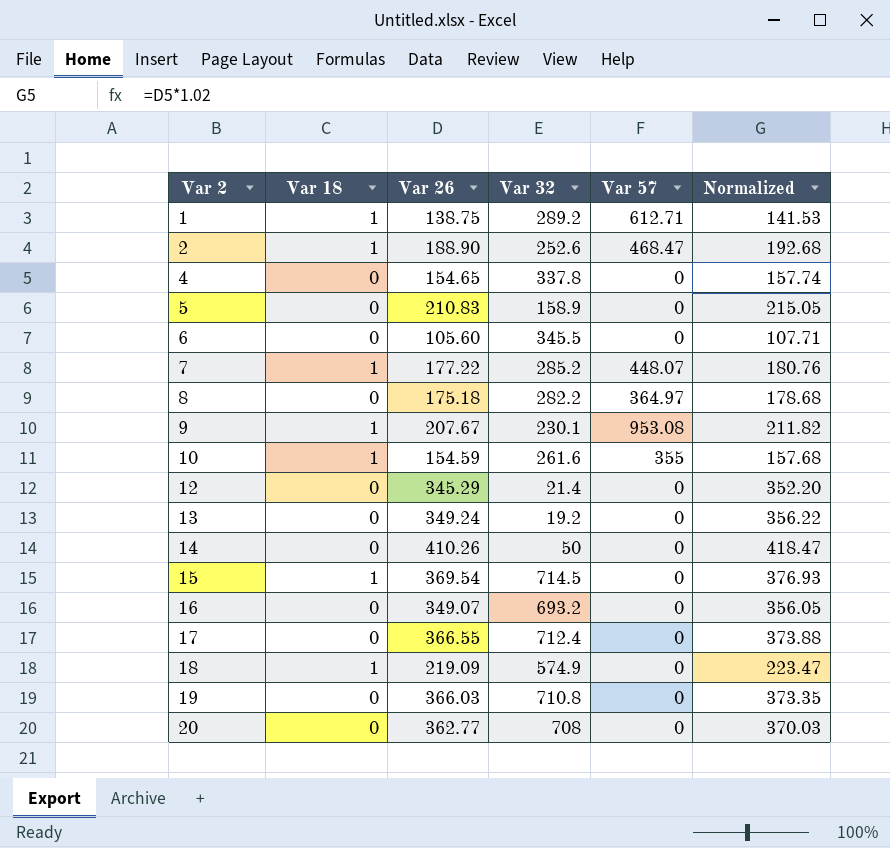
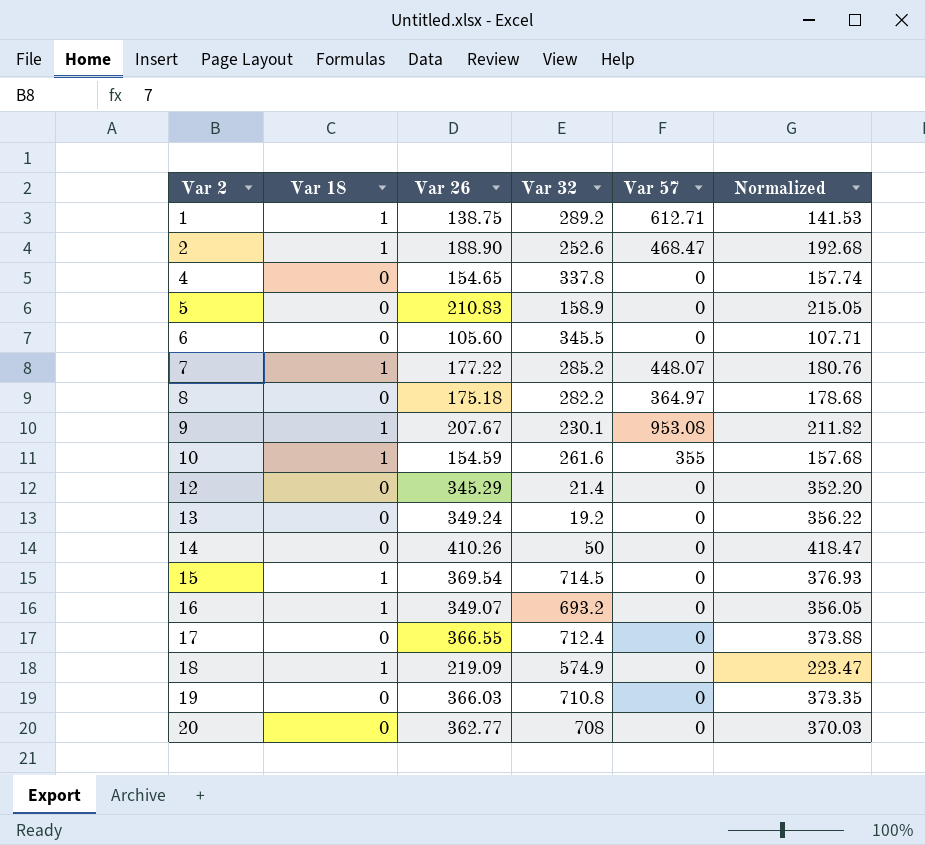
16 | Var 18: 0 -> 1

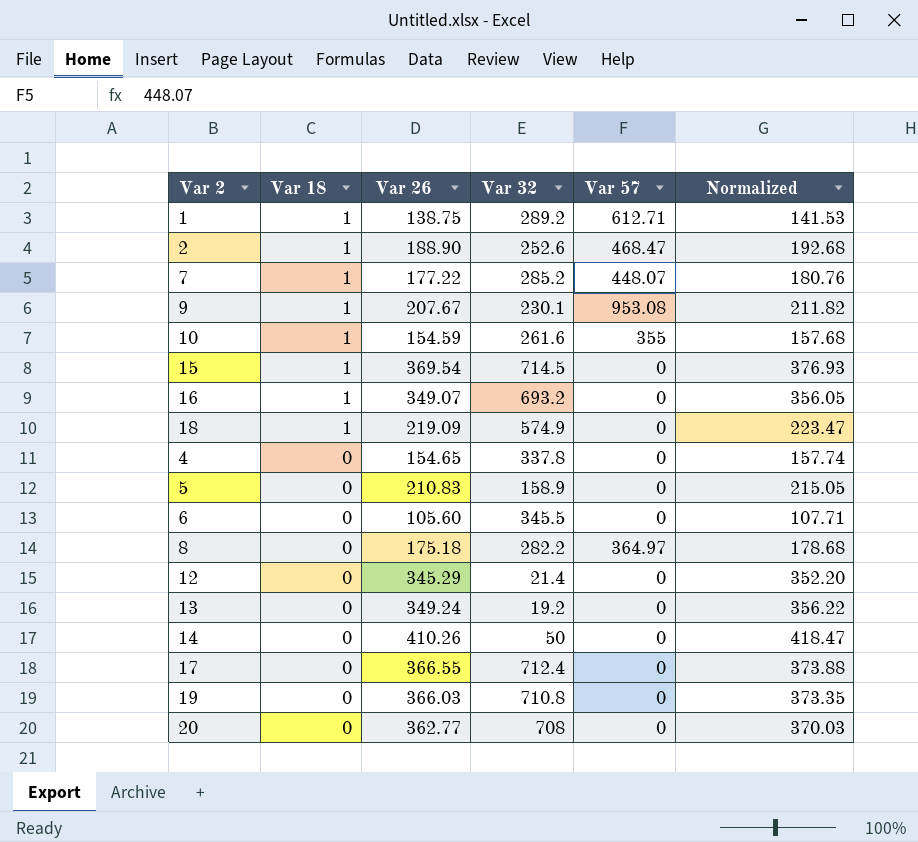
row order: Var 2 ascending -> Var 18 descending

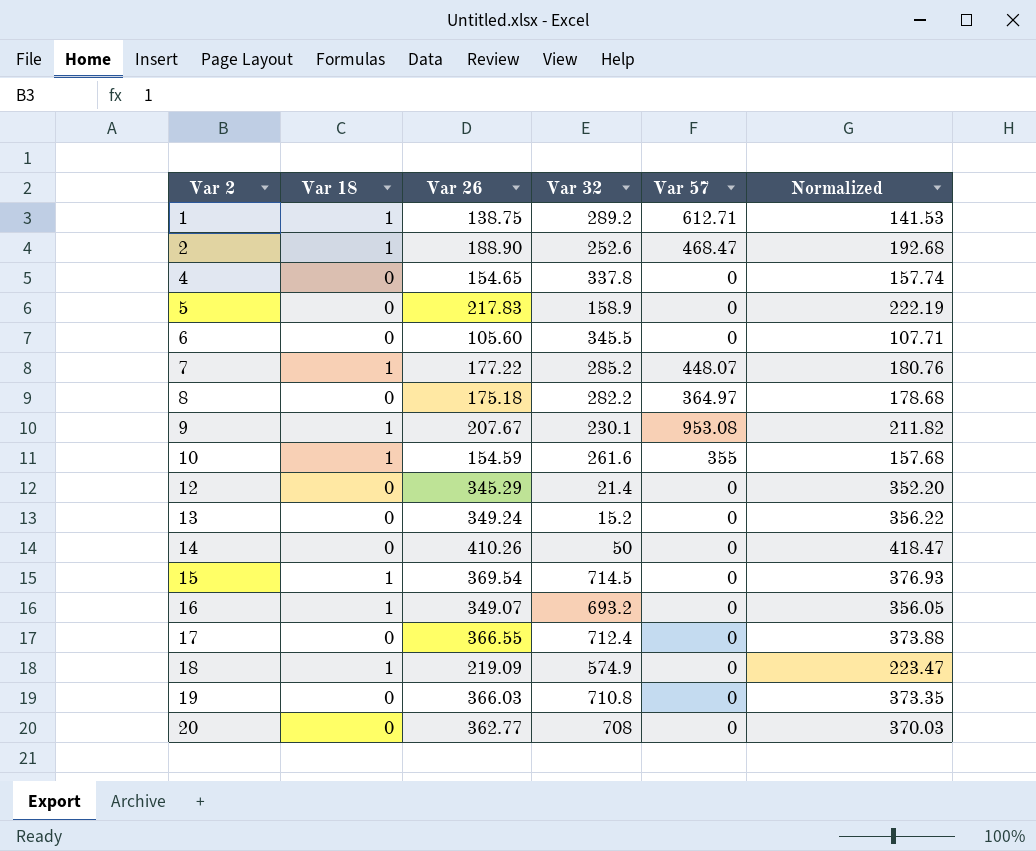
row order: Var 18 descending -> Var 2 ascending
5 | Var 26: 210.83 -> 217.83
5 | Normalized: 215.05 -> 222.19
13 | Var 32: 19.2 -> 15.2

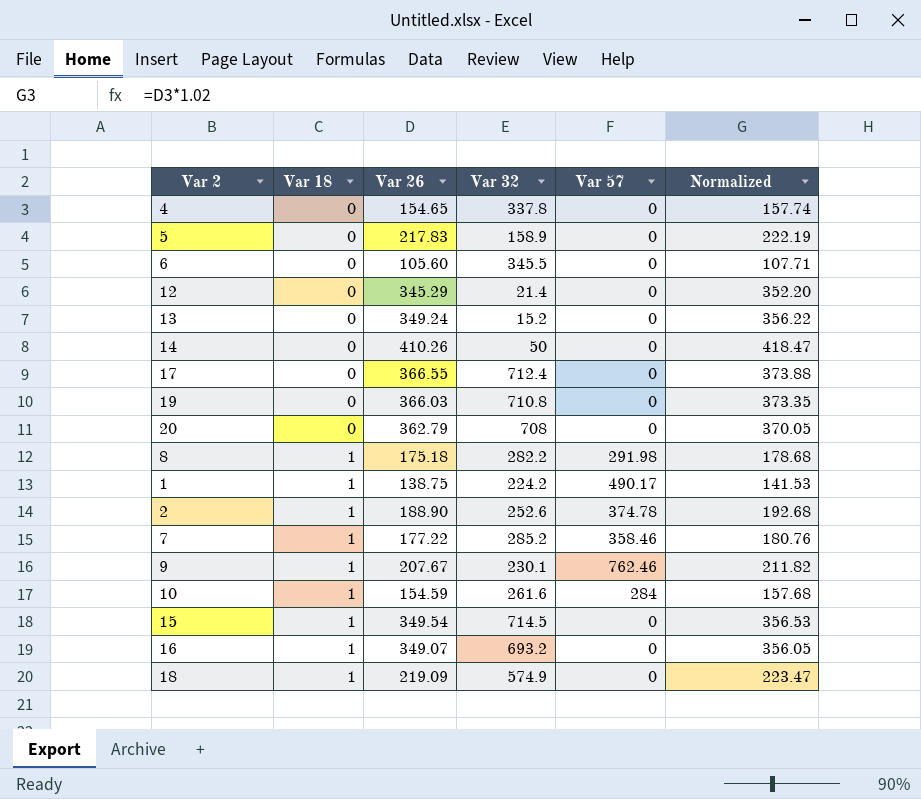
row order: Var 2 ascending -> Var 18 ascending
20 | Var 26: 362.77 -> 362.79
20 | Normalized: 370.03 -> 370.05
8 | Var 18: 0 -> 1
8 | Var 57: 364.97 -> 291.98
1 | Var 32: 289.2 -> 224.2
1 | Var 57: 612.71 -> 490.17
2 | Var 57: 468.47 -> 374.78
7 | Var 57: 448.07 -> 358.46
9 | Var 57: 953.08 -> 762.46
10 | Var 57: 355 -> 284
15 | Var 26: 369.54 -> 349.54
15 | Normalized: 376.93 -> 356.53

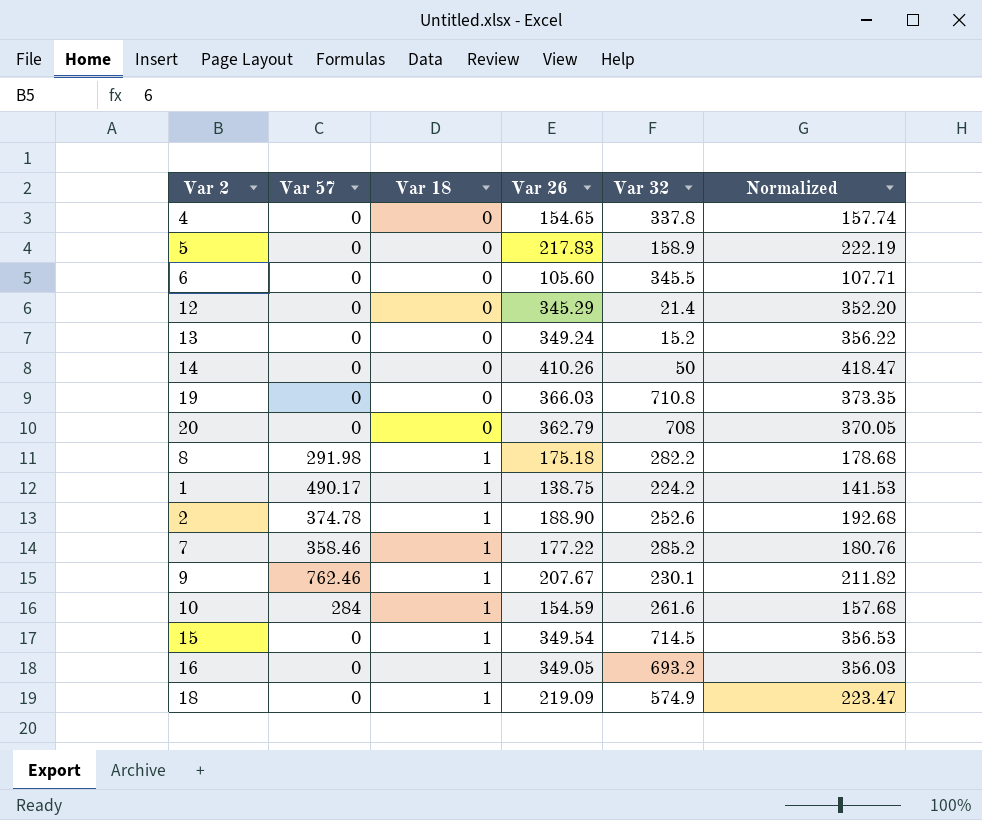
column Var 57 | position: 5 -> 2
row 17: 0 | 366.55 | 712.4 | 0 | 373.88 -> none
16 | Var 26: 349.07 -> 349.05
16 | Normalized: 356.05 -> 356.03

